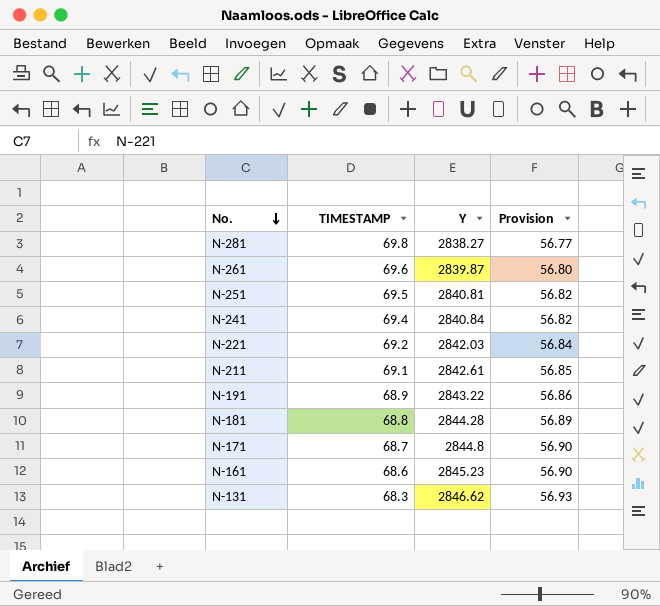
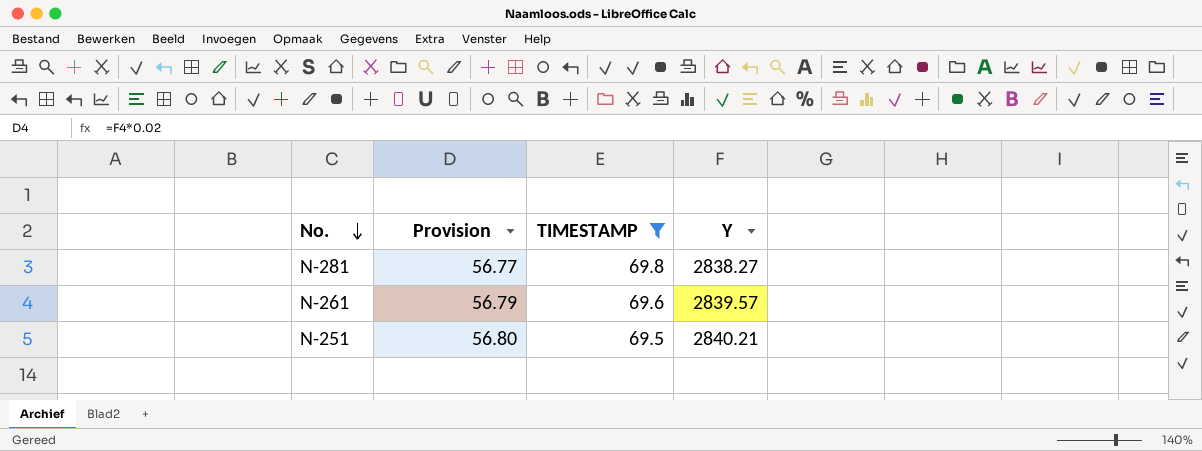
filter: none -> TIMESTAMP >= 69.5
column Provision | position: 4 -> 2
N-261 | Provision: 56.80 -> 56.79
N-261 | Y: 2839.87 -> 2839.57
N-251 | Provision: 56.82 -> 56.80
N-251 | Y: 2840.81 -> 2840.21

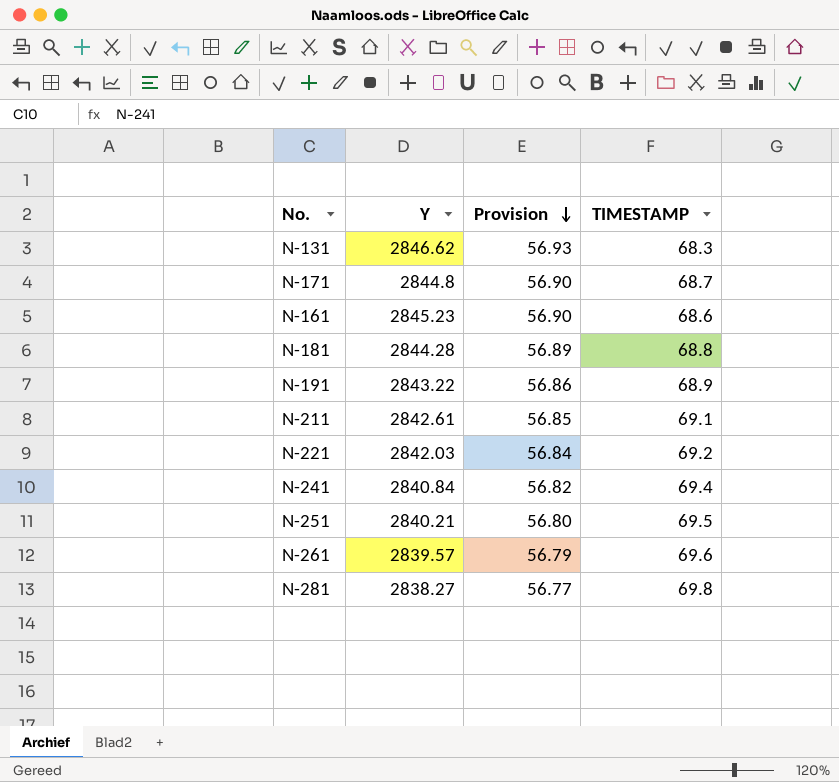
filter: TIMESTAMP >= 69.5 -> none
row order: No. descending -> Provision descending
column Y | position: 4 -> 2

